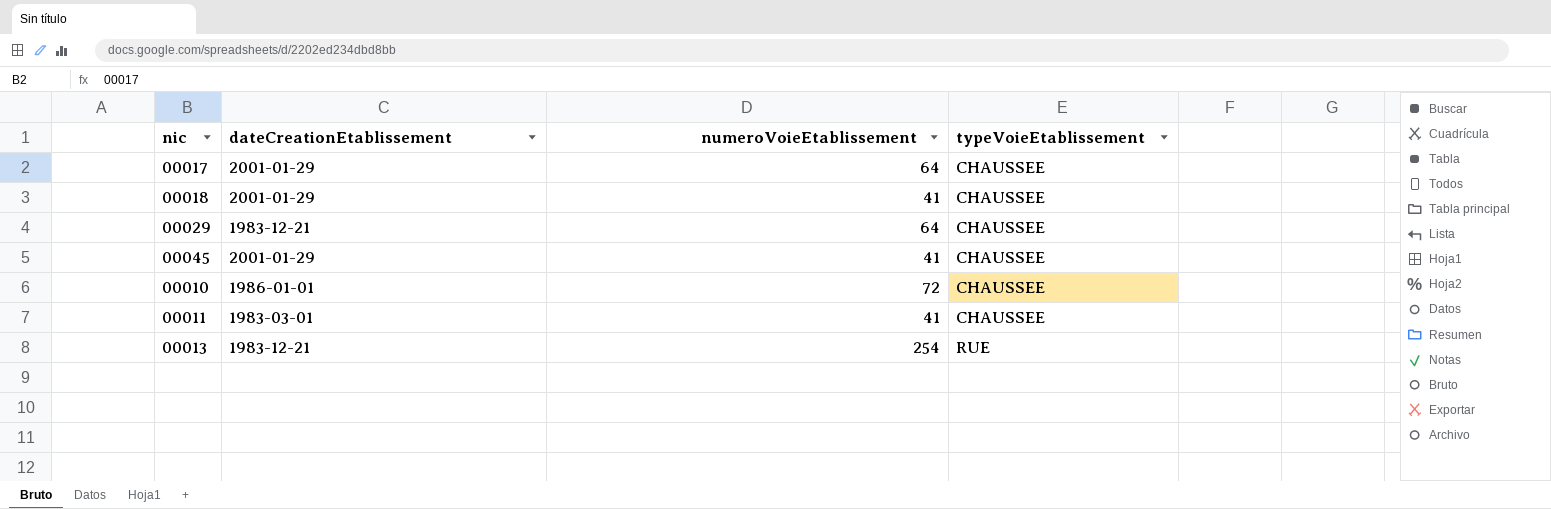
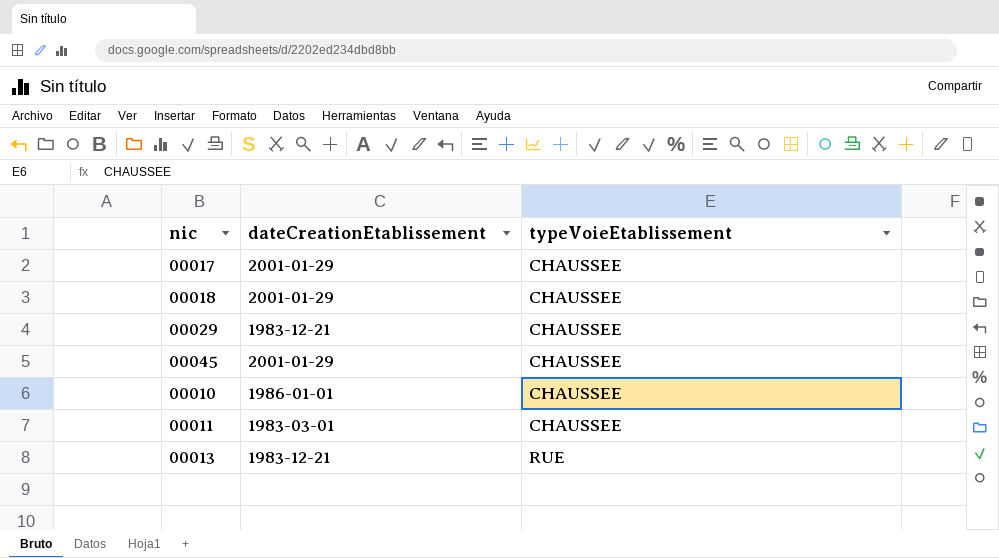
column numeroVoieEtablissement | position: 3 -> none

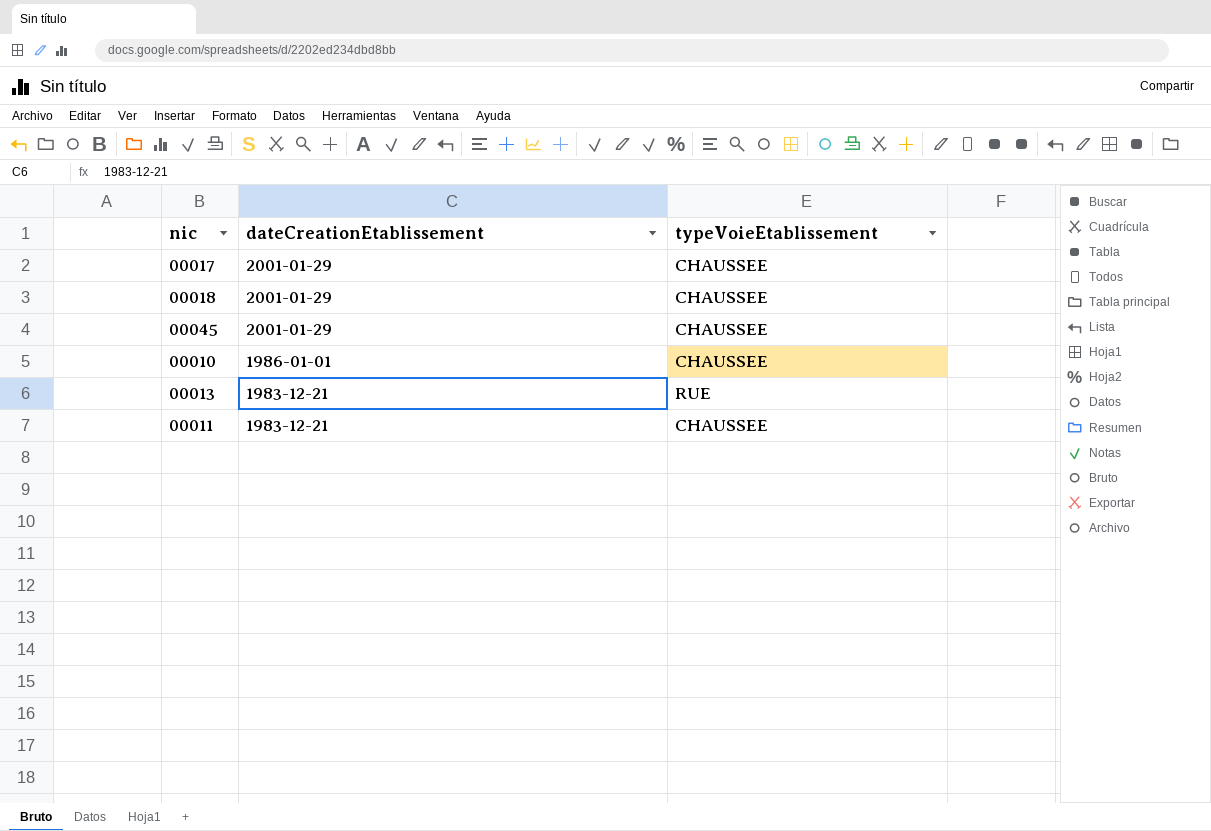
row order: typeVoieEtablissement ascending -> dateCreationEtablissement descending
row 00029: 1983-12-21 | CHAUSSEE -> none
00011 | dateCreationEtablissement: 1983-03-01 -> 1983-12-21

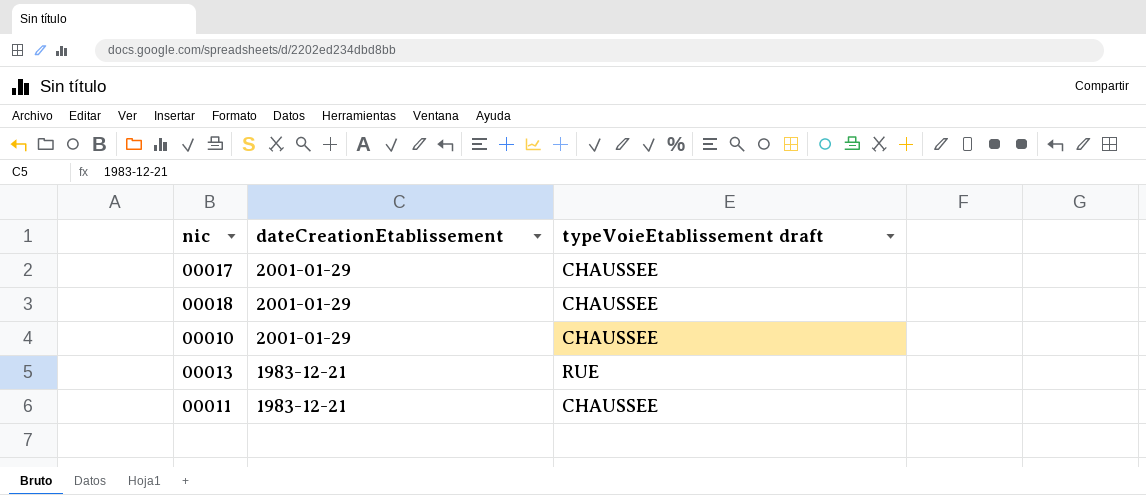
column name: typeVoieEtablissement -> typeVoieEtablissement draft
row 00045: 2001-01-29 | CHAUSSEE -> none
00010 | dateCreationEtablissement: 1986-01-01 -> 2001-01-29

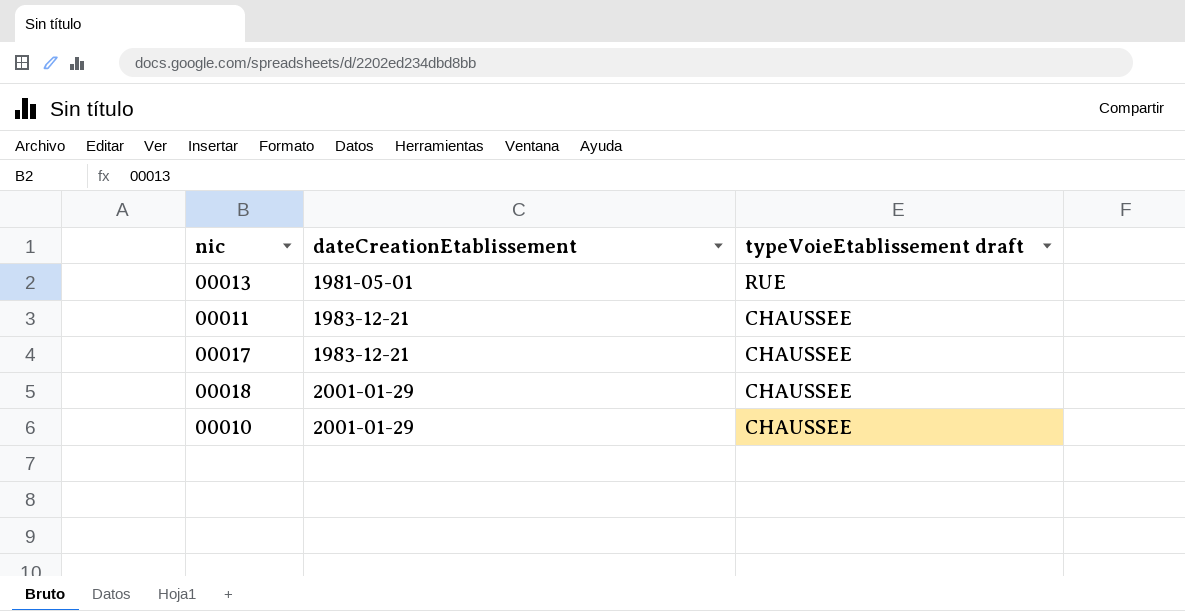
row order: dateCreationEtablissement descending -> dateCreationEtablissement ascending
00013 | dateCreationEtablissement: 1983-12-21 -> 1981-05-01
00017 | dateCreationEtablissement: 2001-01-29 -> 1983-12-21

